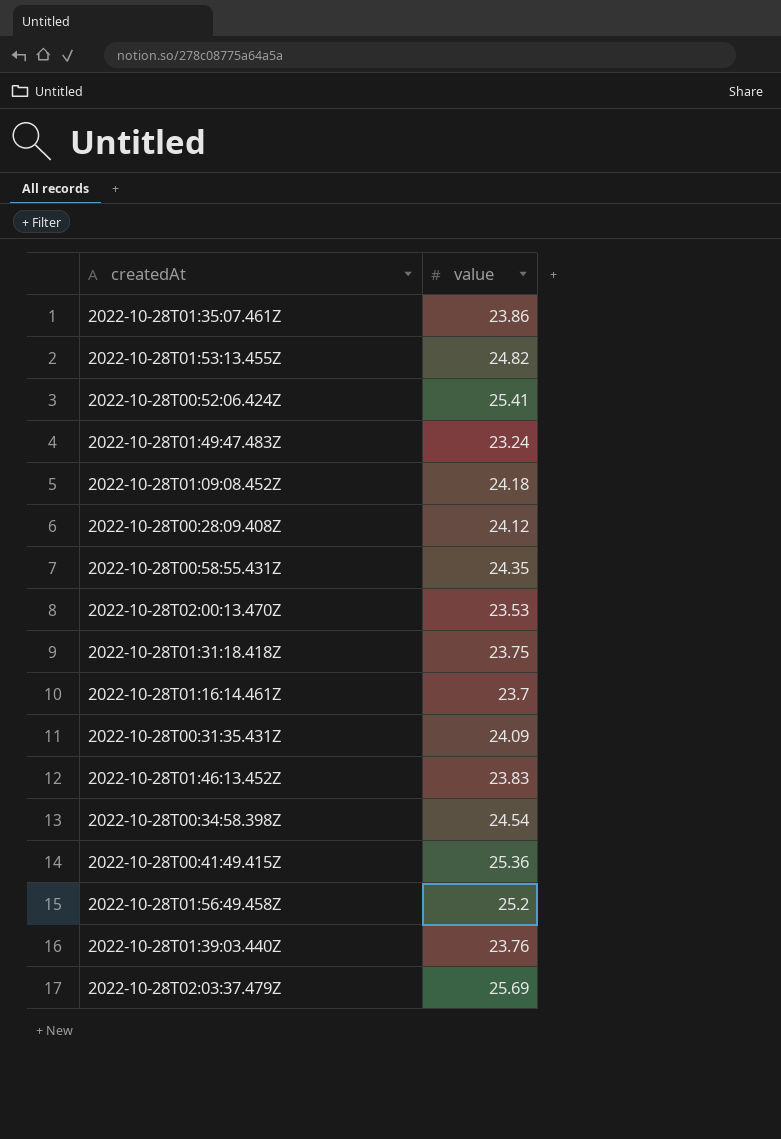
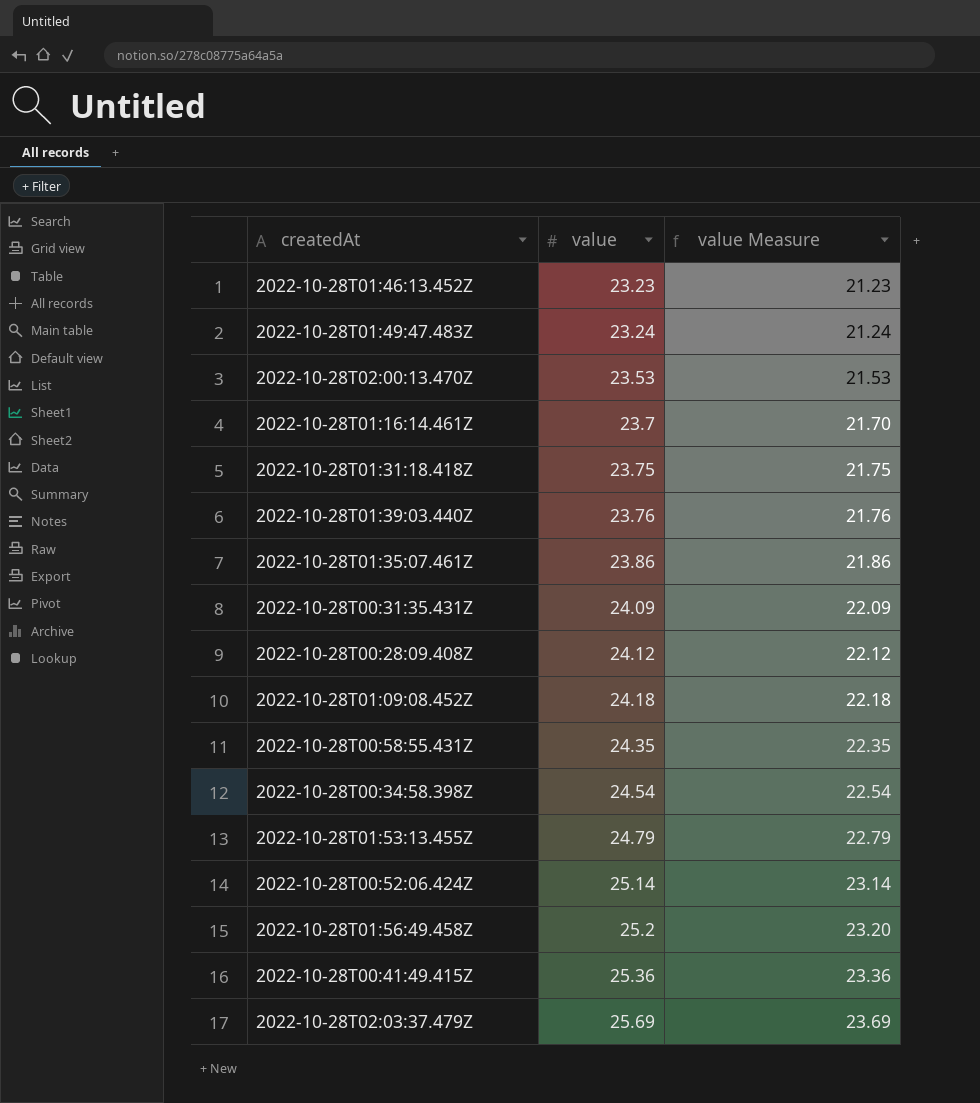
row order: none -> value ascending
column value Measure | formula: none -> [value] - 2
2022-10-28T01:46:13.452Z | value: 23.83 -> 23.23
2022-10-28T01:53:13.455Z | value: 24.82 -> 24.79
2022-10-28T00:52:06.424Z | value: 25.41 -> 25.14

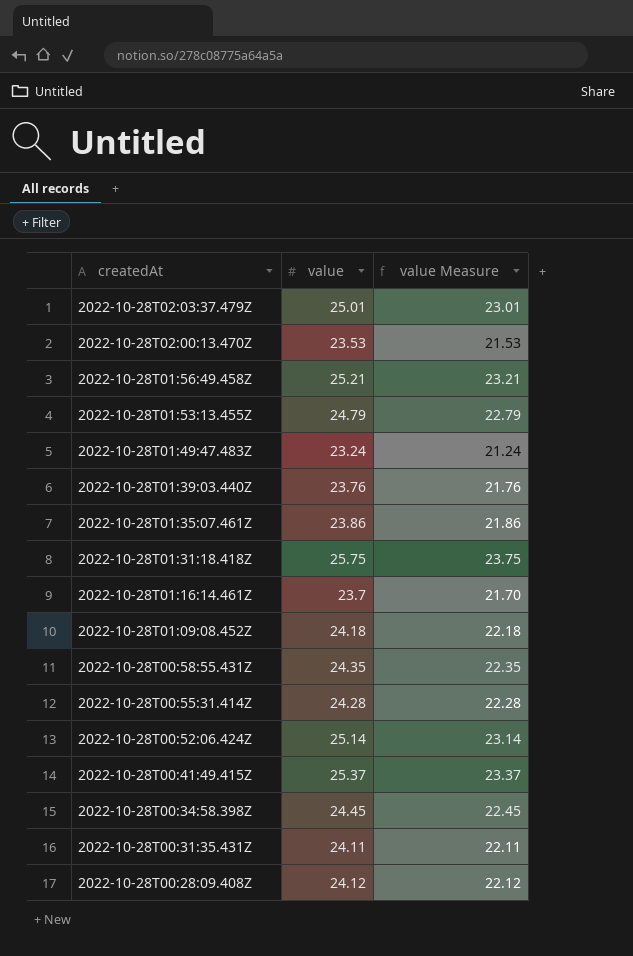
row order: value ascending -> createdAt descending
row 2022-10-28T01:46:13.452Z: 23.23 | 21.23 -> none
2022-10-28T02:03:37.479Z | value: 25.69 -> 25.01
2022-10-28T02:03:37.479Z | value Measure: 23.69 -> 23.01
2022-10-28T01:56:49.458Z | value: 25.2 -> 25.21
2022-10-28T01:56:49.458Z | value Measure: 23.20 -> 23.21
2022-10-28T01:31:18.418Z | value: 23.75 -> 25.75
2022-10-28T01:31:18.418Z | value Measure: 21.75 -> 23.75
row 2022-10-28T00:55:31.414Z: none -> 24.28 | 22.28
2022-10-28T00:41:49.415Z | value: 25.36 -> 25.37
2022-10-28T00:41:49.415Z | value Measure: 23.36 -> 23.37
2022-10-28T00:34:58.398Z | value: 24.54 -> 24.45
2022-10-28T00:34:58.398Z | value Measure: 22.54 -> 22.45
2022-10-28T00:31:35.431Z | value: 24.09 -> 24.11
2022-10-28T00:31:35.431Z | value Measure: 22.09 -> 22.11

